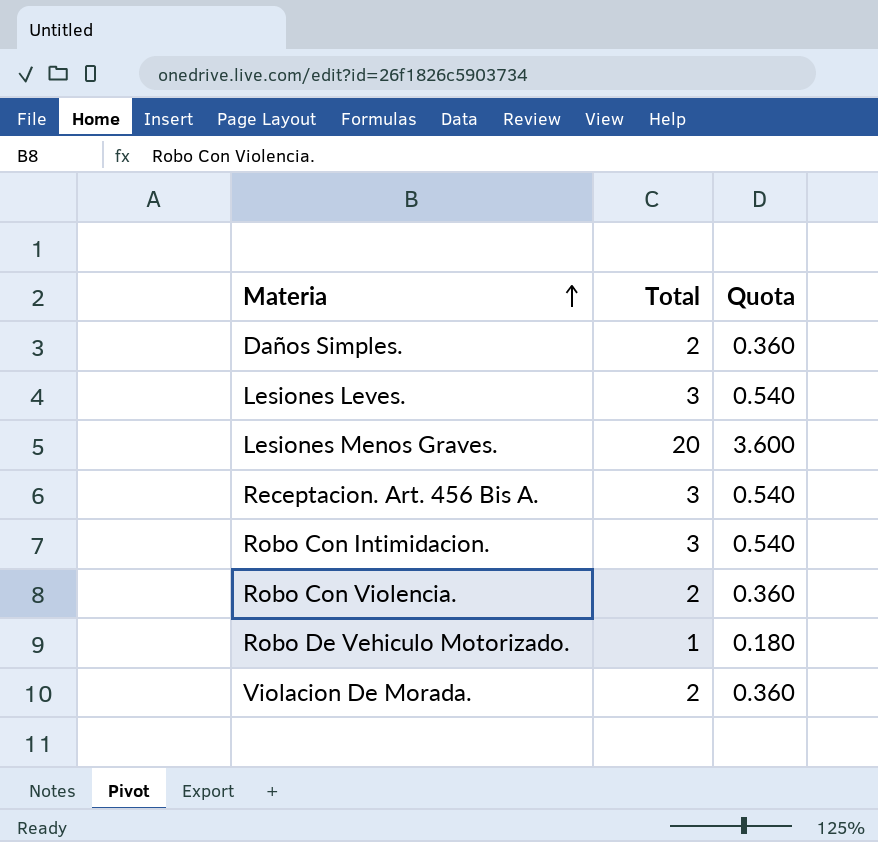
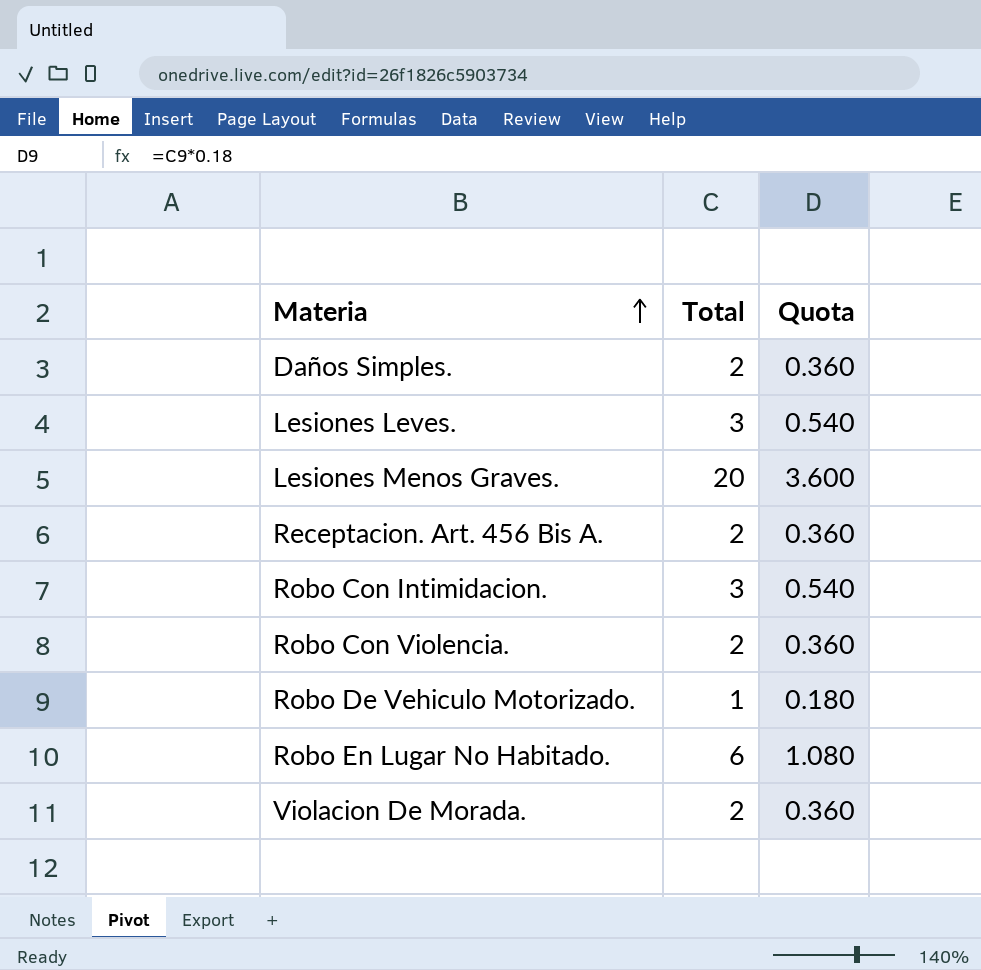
Receptacion. Art. 456 Bis A. | Total: 3 -> 2
Receptacion. Art. 456 Bis A. | Quota: 0.540 -> 0.360
row Robo En Lugar No Habitado.: none -> 6 | 1.080

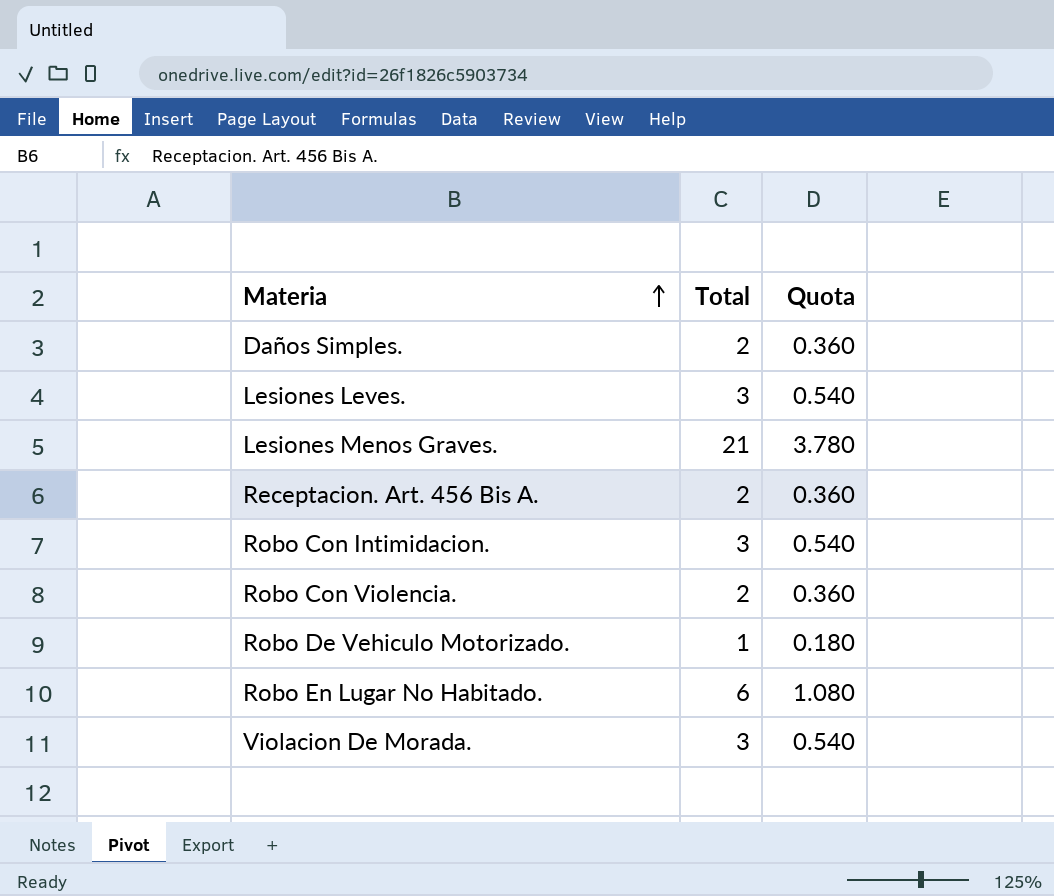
Lesiones Menos Graves. | Total: 20 -> 21
Lesiones Menos Graves. | Quota: 3.600 -> 3.780
Violacion De Morada. | Total: 2 -> 3
Violacion De Morada. | Quota: 0.360 -> 0.540

